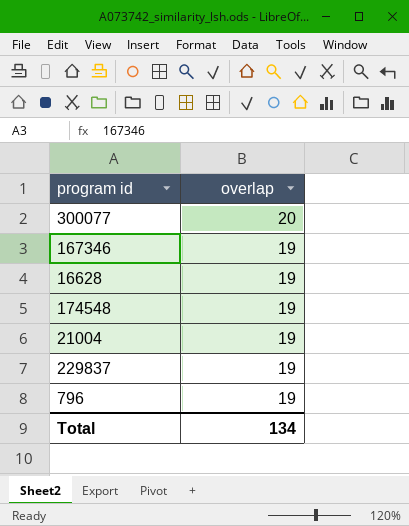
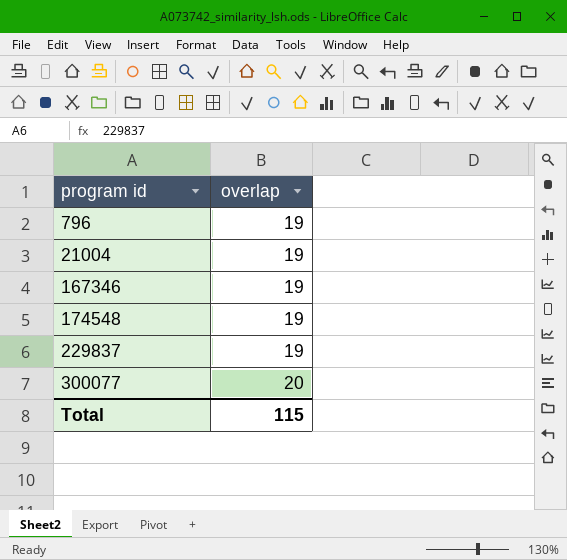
row order: overlap descending -> program id ascending
row 16628: 19 -> none
Total | overlap: 134 -> 115

